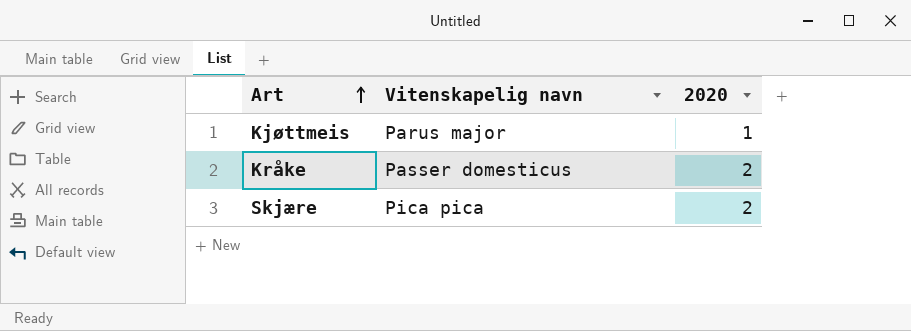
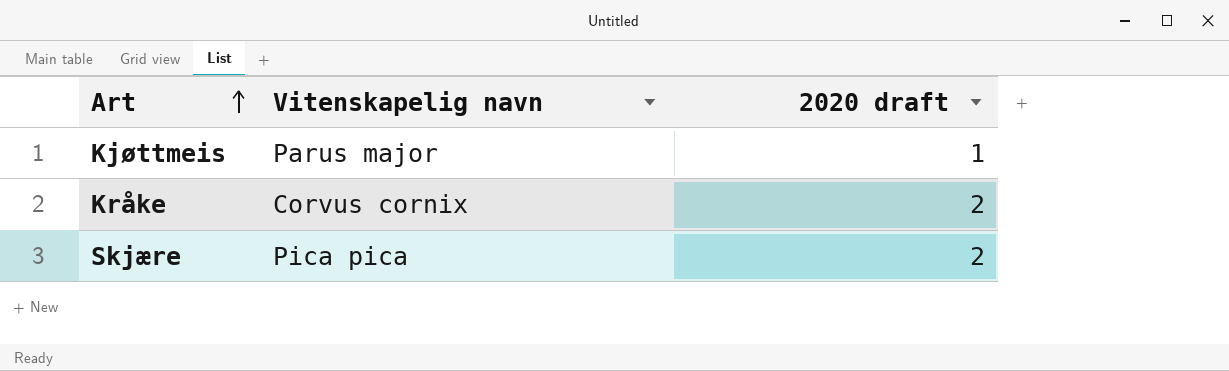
column name: 2020 -> 2020 draft
Kråke | Vitenskapelig navn: Passer domesticus -> Corvus cornix

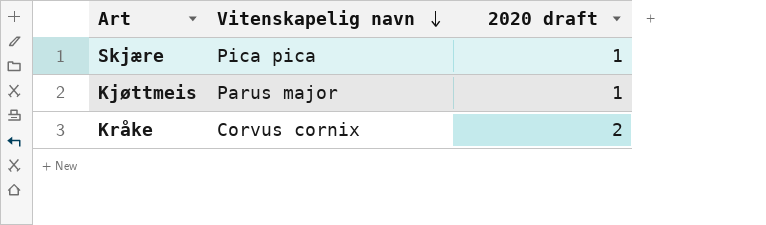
row order: Art ascending -> Vitenskapelig navn descending
Skjære | 2020 draft: 2 -> 1

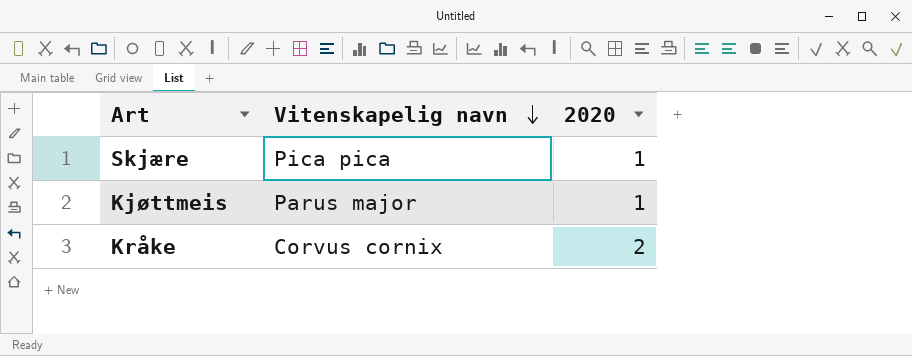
column name: 2020 draft -> 2020

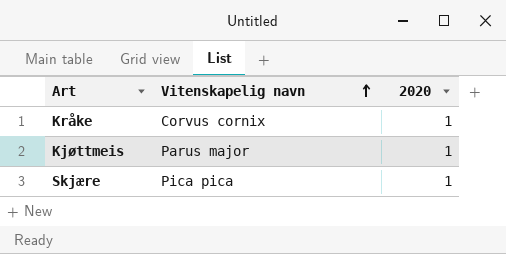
row order: Vitenskapelig navn descending -> Vitenskapelig navn ascending
Kråke | 2020: 2 -> 1

